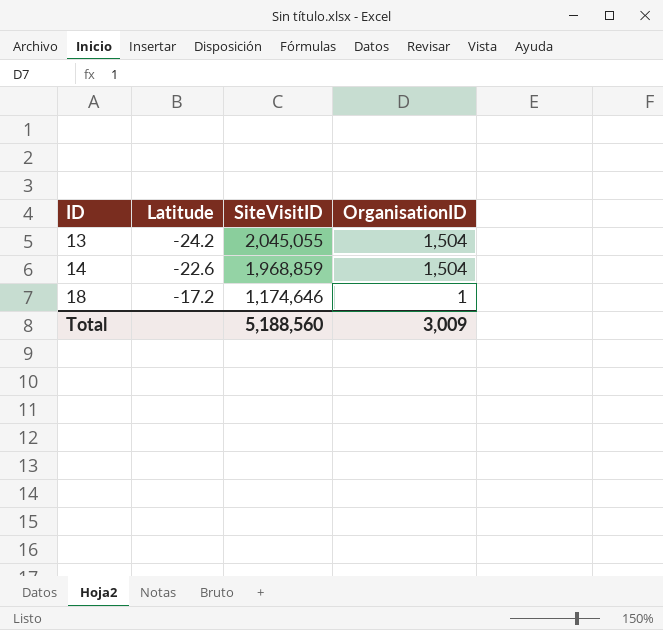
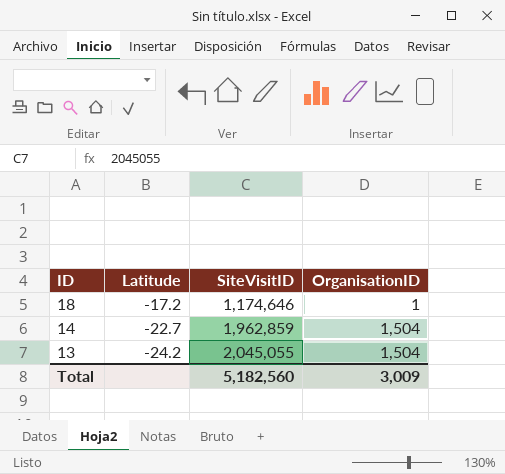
row order: ID ascending -> ID descending
14 | Latitude: -22.6 -> -22.7
14 | SiteVisitID: 1,968,859 -> 1,962,859
Total | SiteVisitID: 5,188,560 -> 5,182,560

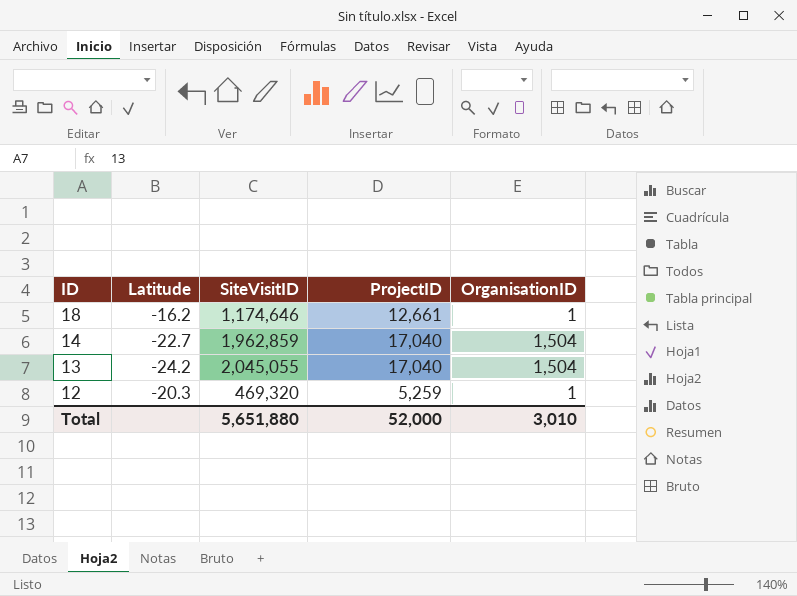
column ProjectID | position: none -> 4
18 | Latitude: -17.2 -> -16.2
row 12: none -> -20.3 | 469,320 | 5,259 | 1
Total | SiteVisitID: 5,182,560 -> 5,651,880
Total | OrganisationID: 3,009 -> 3,010

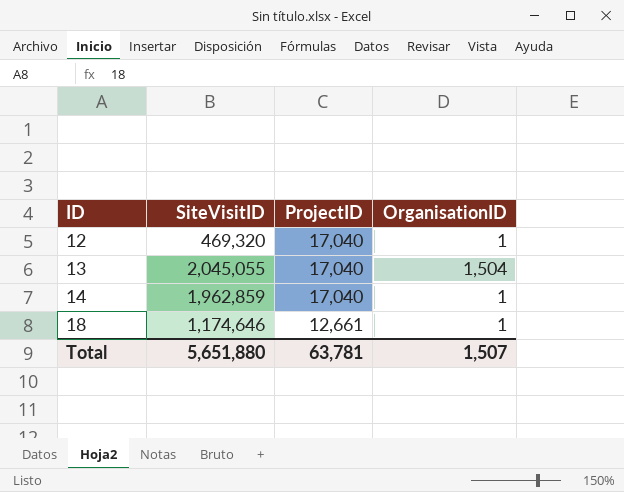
row order: ID descending -> ID ascending
column Latitude | position: 2 -> none
12 | ProjectID: 5,259 -> 17,040
14 | OrganisationID: 1,504 -> 1
Total | ProjectID: 52,000 -> 63,781
Total | OrganisationID: 3,010 -> 1,507

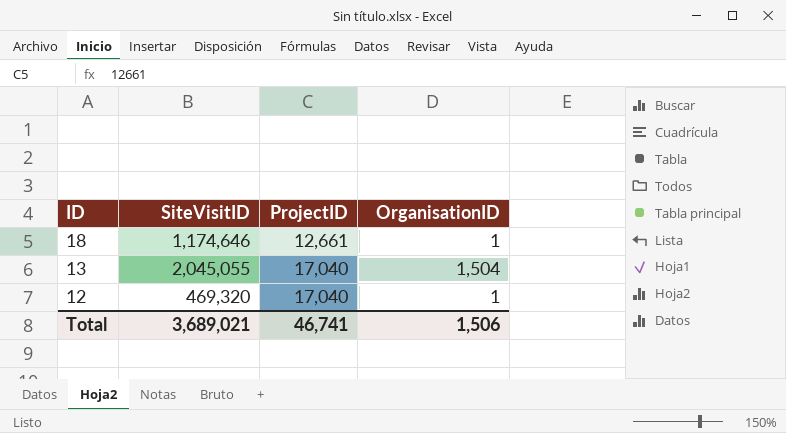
row order: ID ascending -> ID descending
row 14: 1,962,859 | 17,040 | 1 -> none
Total | SiteVisitID: 5,651,880 -> 3,689,021
Total | ProjectID: 63,781 -> 46,741
Total | OrganisationID: 1,507 -> 1,506

